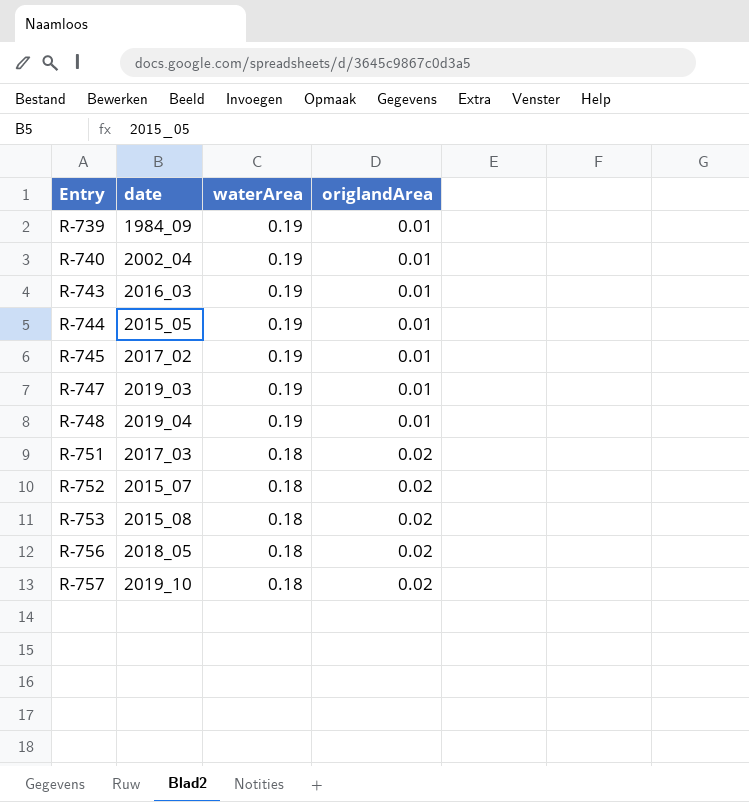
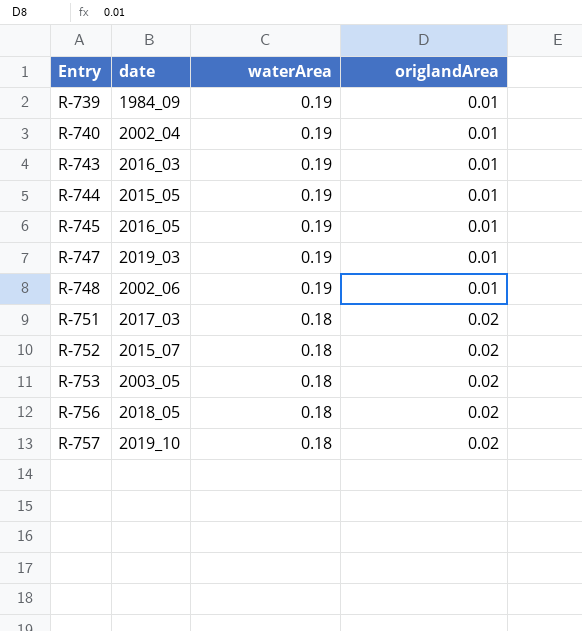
R-745 | date: 2017_02 -> 2016_05
R-748 | date: 2019_04 -> 2002_06
R-753 | date: 2015_08 -> 2003_05

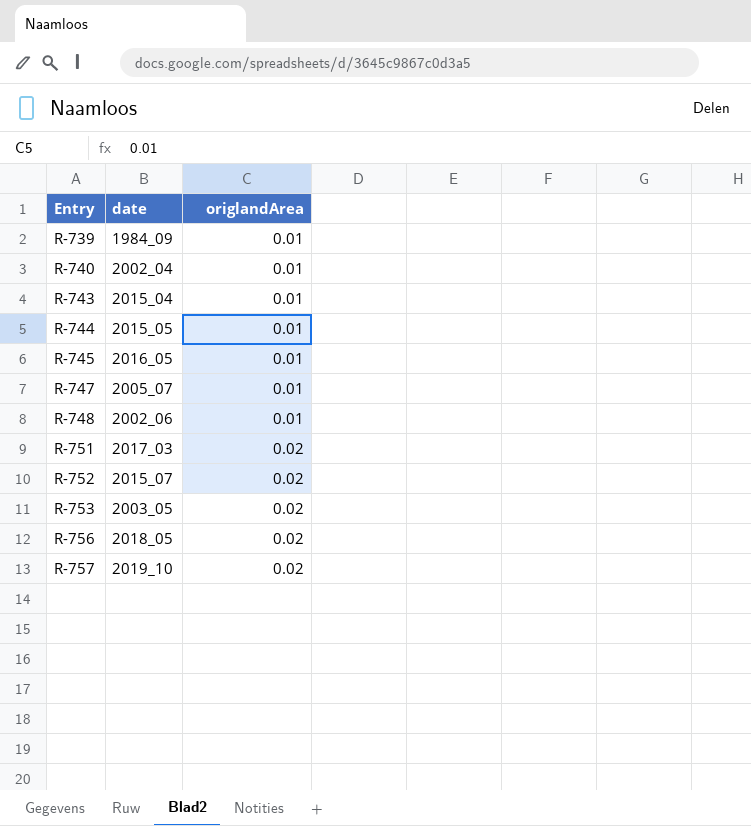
column waterArea | position: 3 -> none
R-743 | date: 2016_03 -> 2015_04
R-747 | date: 2019_03 -> 2005_07

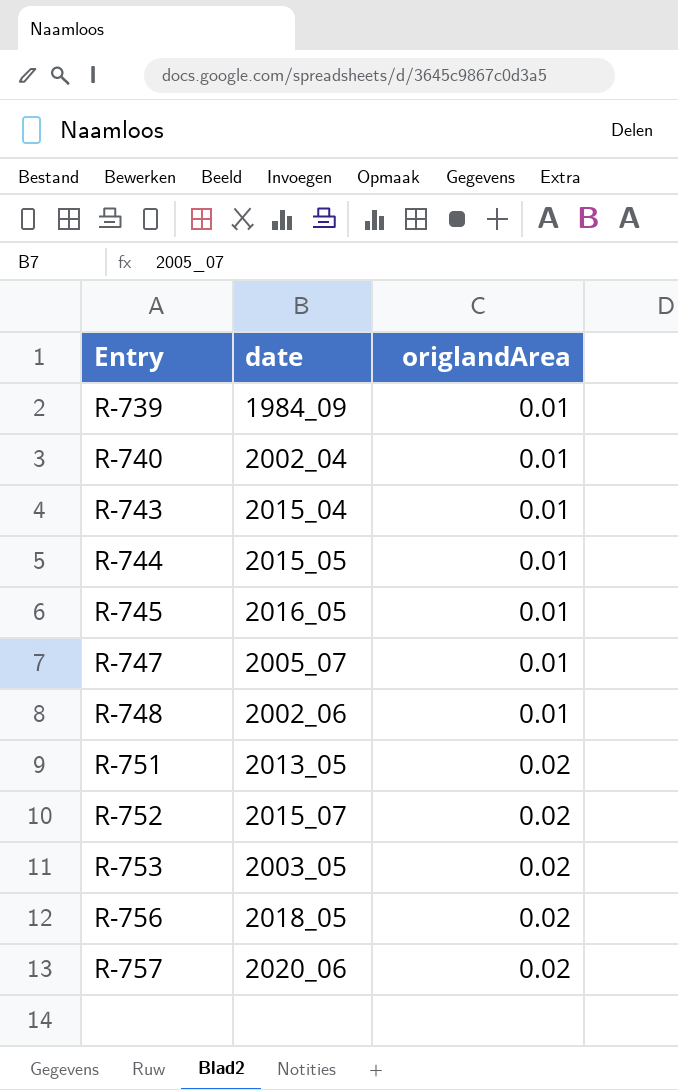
R-751 | date: 2017_03 -> 2013_05
R-757 | date: 2019_10 -> 2020_06

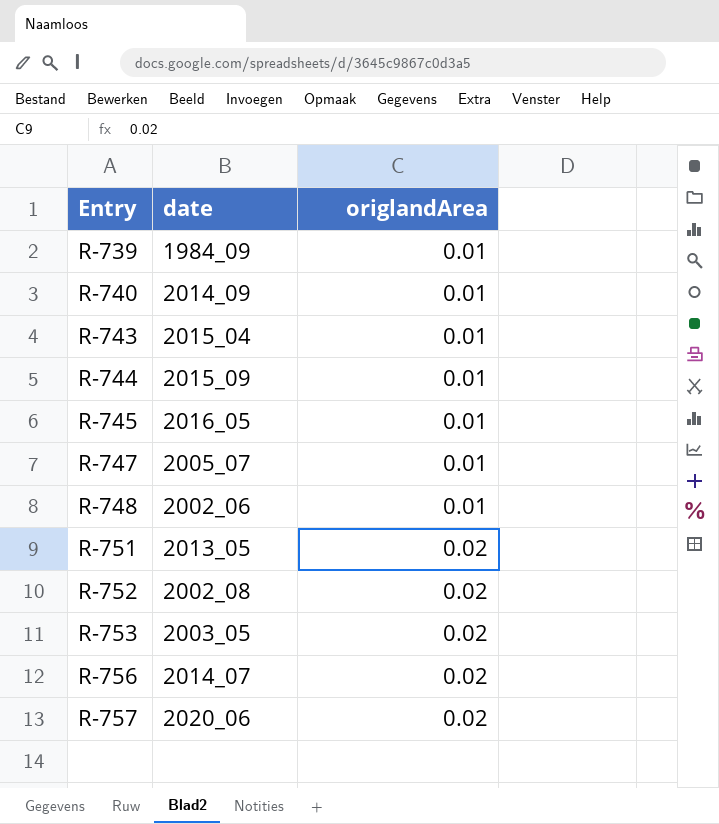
R-740 | date: 2002_04 -> 2014_09
R-744 | date: 2015_05 -> 2015_09
R-752 | date: 2015_07 -> 2002_08
R-756 | date: 2018_05 -> 2014_07

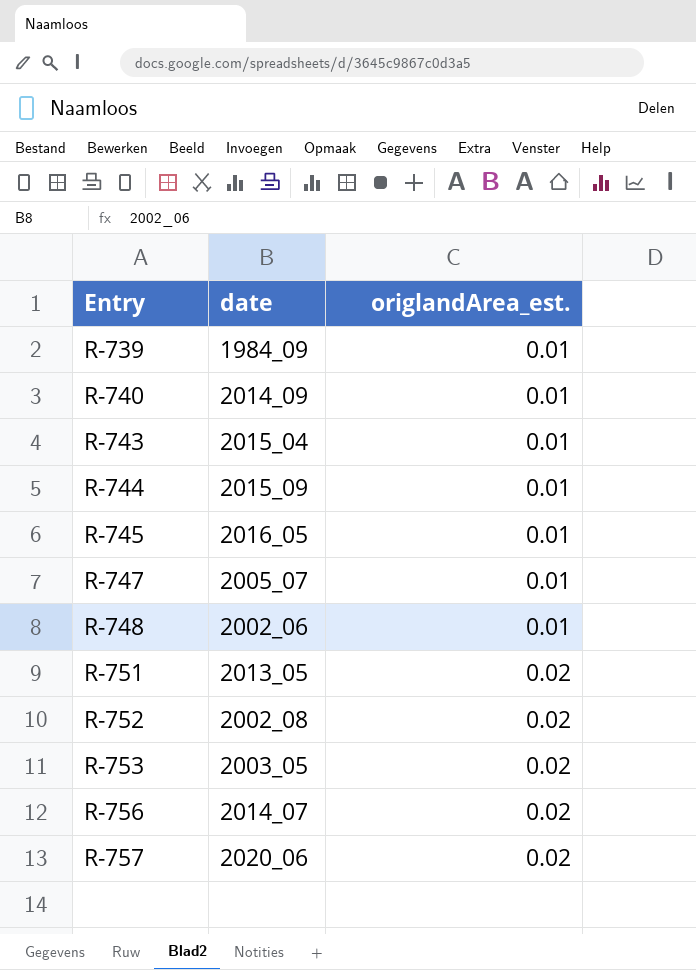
column name: origlandArea -> origlandArea_est.

